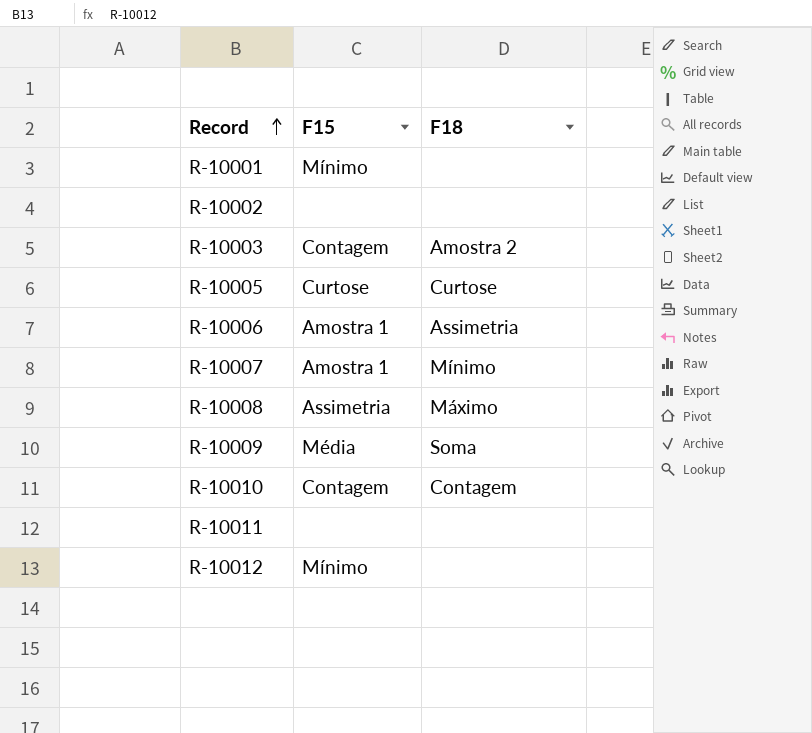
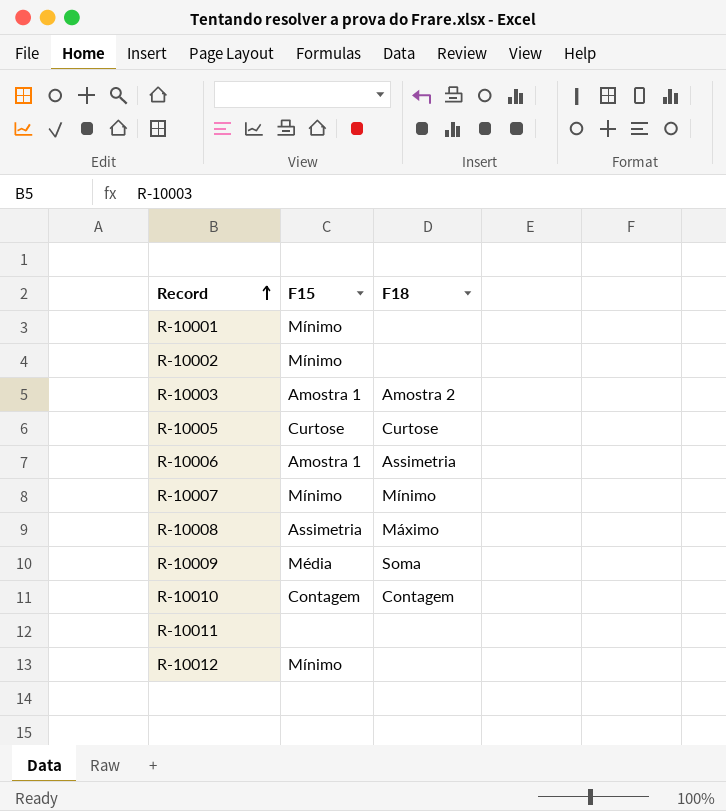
R-10002 | F15: none -> Mínimo
R-10003 | F15: Contagem -> Amostra 1
R-10007 | F15: Amostra 1 -> Mínimo

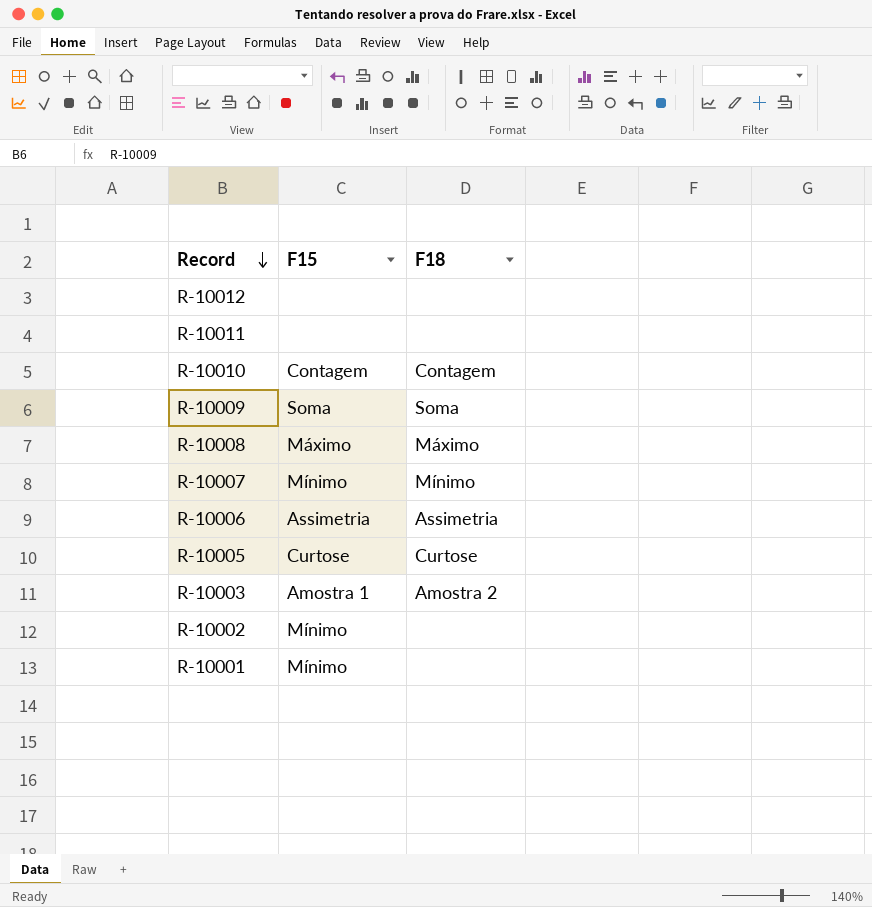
row order: Record ascending -> Record descending
R-10012 | F15: Mínimo -> none
R-10009 | F15: Média -> Soma
R-10008 | F15: Assimetria -> Máximo
R-10006 | F15: Amostra 1 -> Assimetria

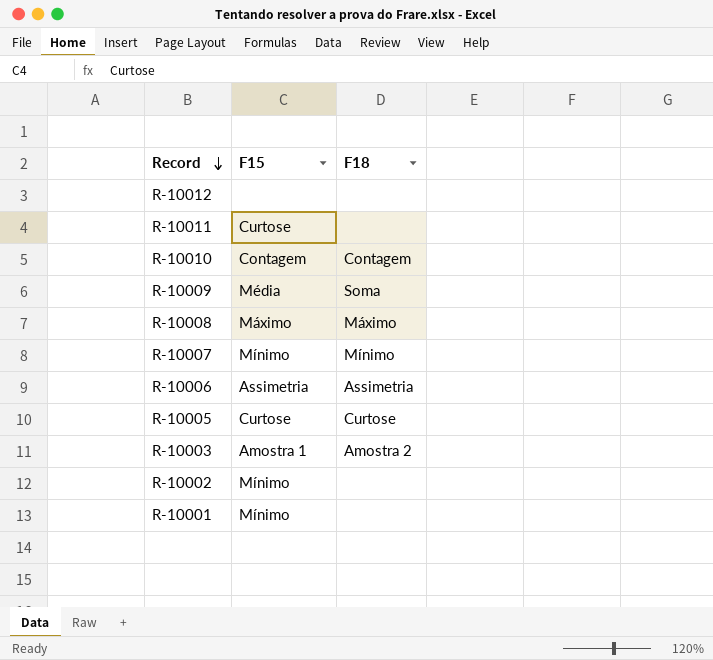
R-10011 | F15: none -> Curtose
R-10009 | F15: Soma -> Média

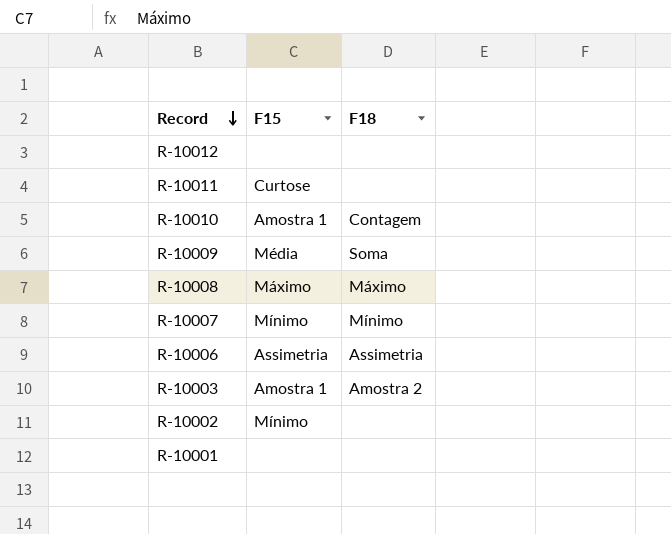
row R-10005: Curtose | Curtose -> none
R-10010 | F15: Contagem -> Amostra 1
R-10001 | F15: Mínimo -> none

